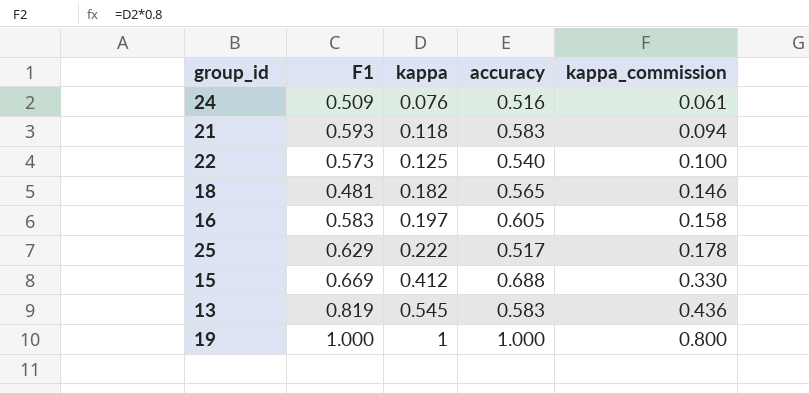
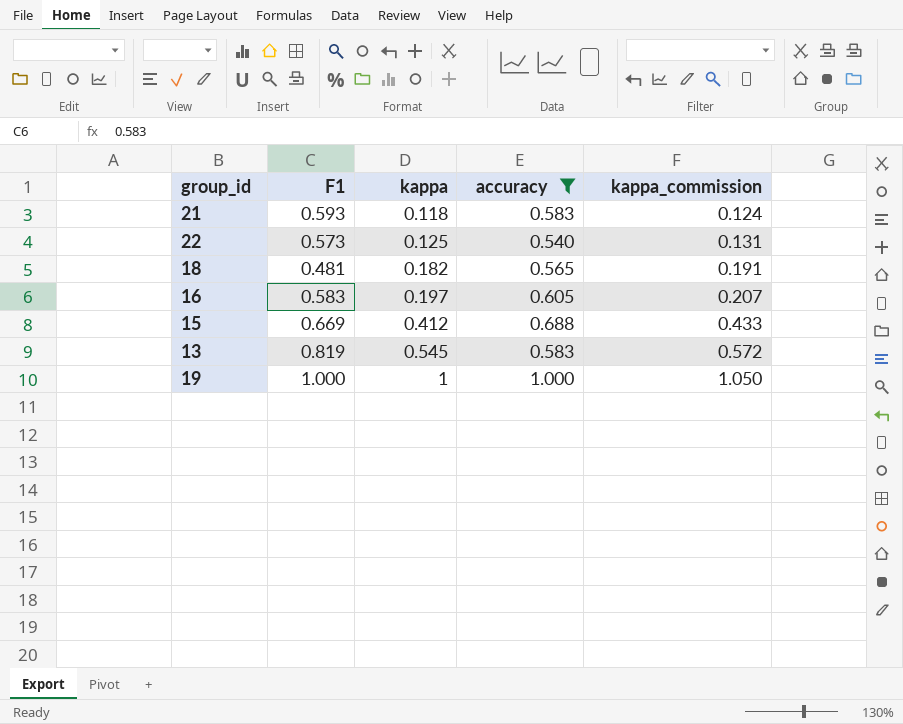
filter: none -> accuracy >= 0.540
column kappa_commission | formula: [kappa] * 0.8 -> [kappa] * 1.05

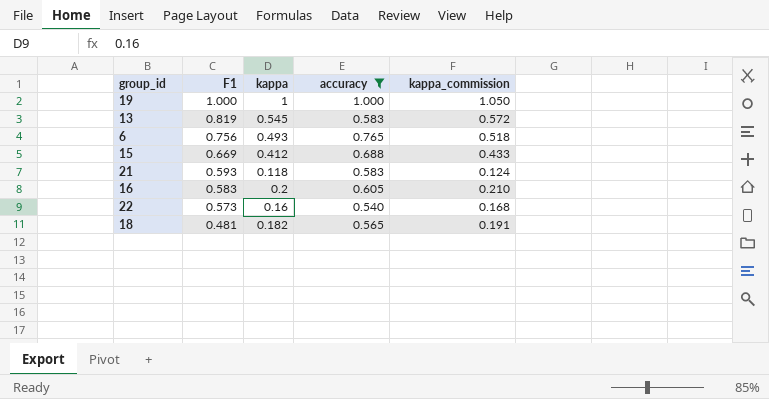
row order: kappa ascending -> F1 descending
row 6: none -> 0.756 | 0.493 | 0.765 | 0.518
16 | kappa: 0.197 -> 0.2
16 | kappa_commission: 0.207 -> 0.210
22 | kappa: 0.125 -> 0.16
22 | kappa_commission: 0.131 -> 0.168

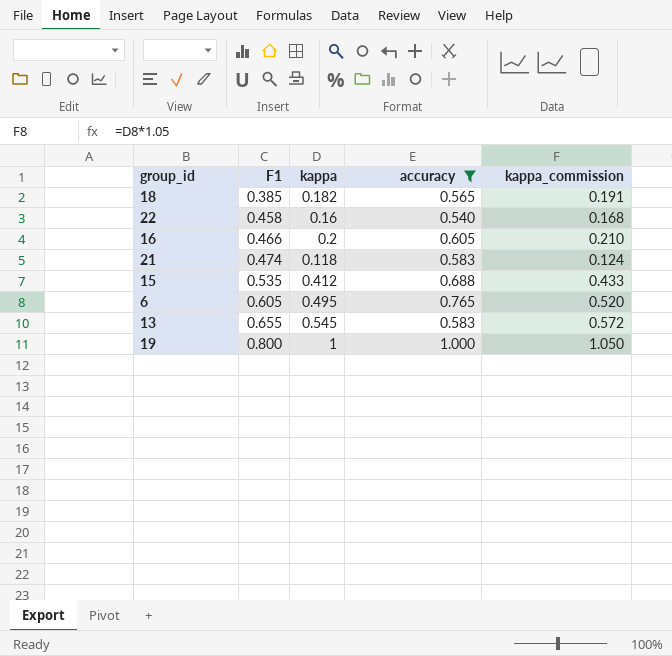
row order: F1 descending -> F1 ascending
18 | F1: 0.481 -> 0.385
22 | F1: 0.573 -> 0.458
16 | F1: 0.583 -> 0.466
21 | F1: 0.593 -> 0.474
15 | F1: 0.669 -> 0.535
6 | F1: 0.756 -> 0.605
6 | kappa: 0.493 -> 0.495
6 | kappa_commission: 0.518 -> 0.520
13 | F1: 0.819 -> 0.655
19 | F1: 1.000 -> 0.800

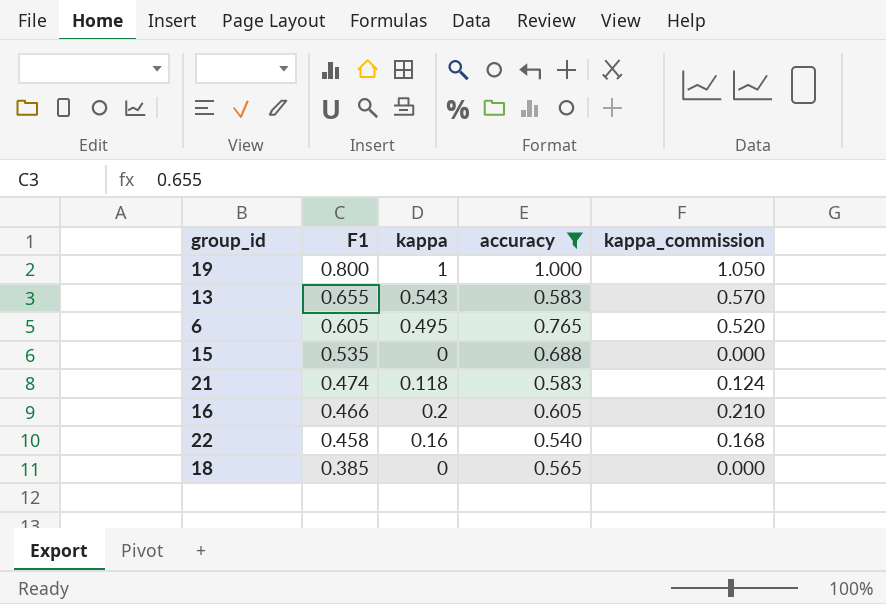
row order: F1 ascending -> F1 descending
13 | kappa: 0.545 -> 0.543
13 | kappa_commission: 0.572 -> 0.570
15 | kappa: 0.412 -> 0
15 | kappa_commission: 0.433 -> 0.000
18 | kappa: 0.182 -> 0
18 | kappa_commission: 0.191 -> 0.000

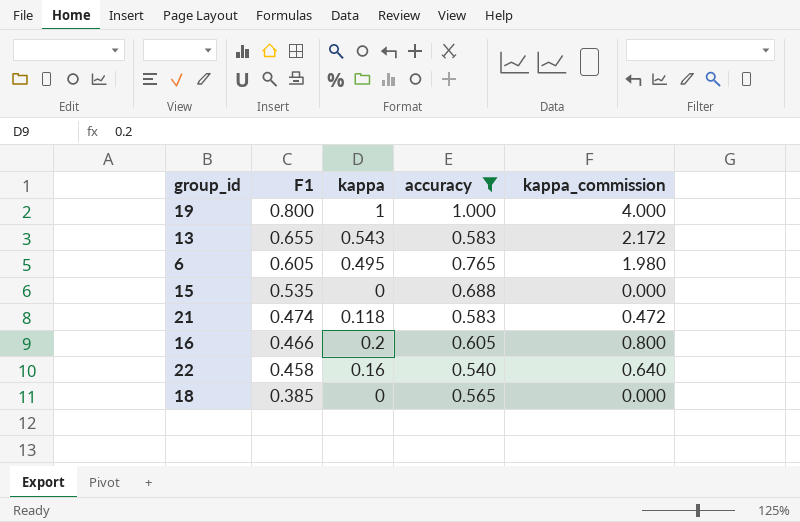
column kappa_commission | formula: [kappa] * 1.05 -> [kappa] * 4

